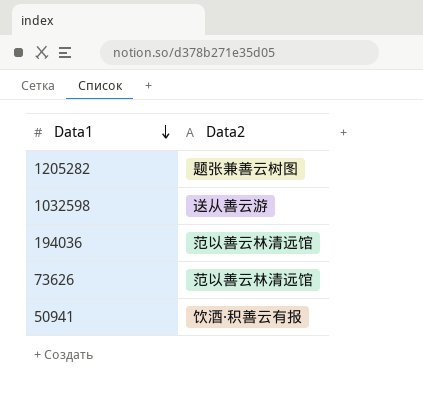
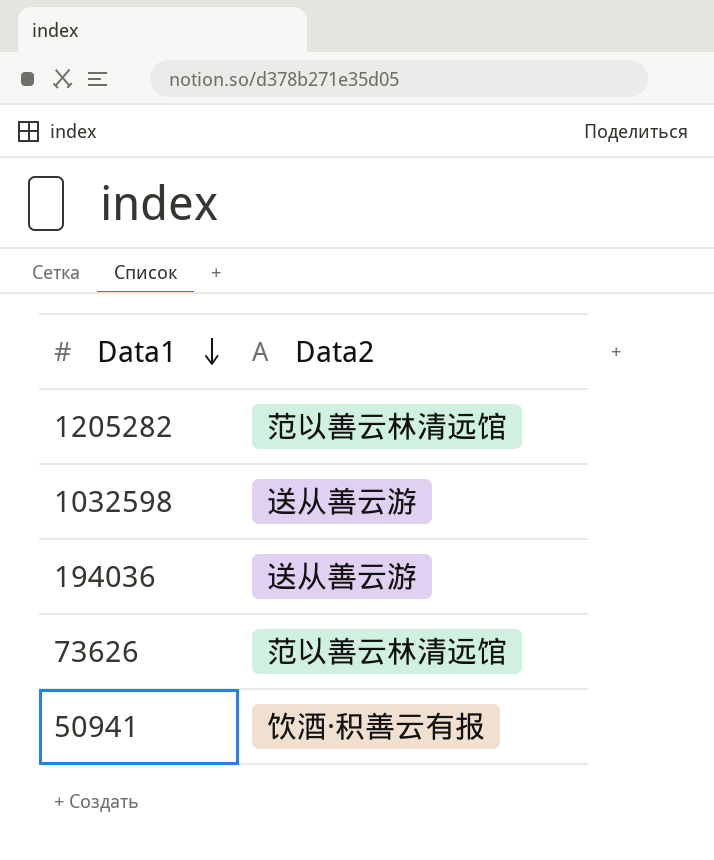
1205282 | Data2: 题张兼善云树图 -> 范以善云林清远馆
194036 | Data2: 范以善云林清远馆 -> 送从善云游

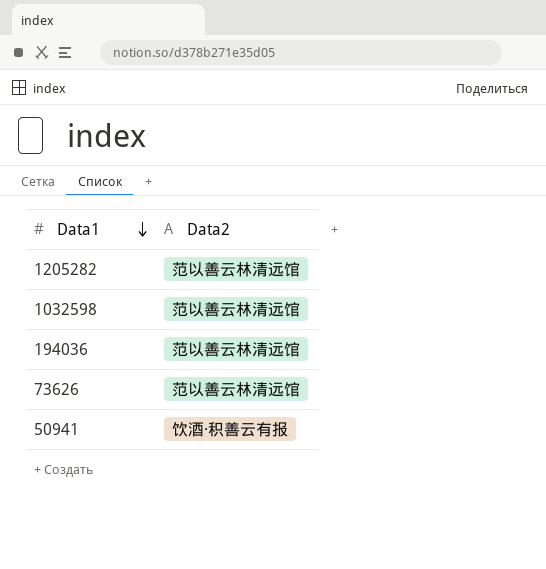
1032598 | Data2: 送从善云游 -> 范以善云林清远馆
194036 | Data2: 送从善云游 -> 范以善云林清远馆

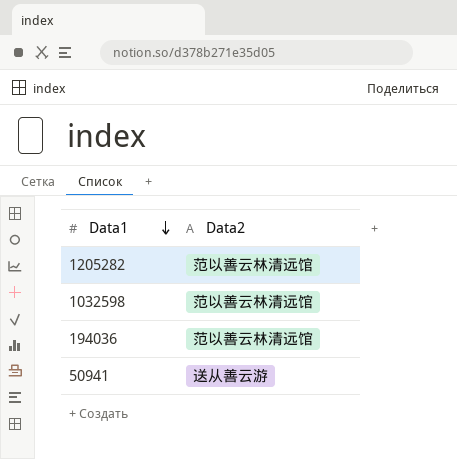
row 73626: 范以善云林清远馆 -> none
50941 | Data2: 饮酒·积善云有报 -> 送从善云游

